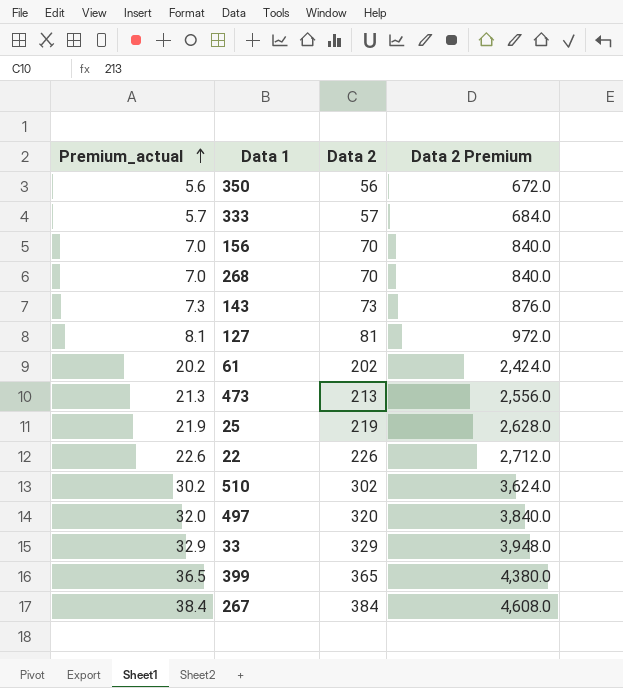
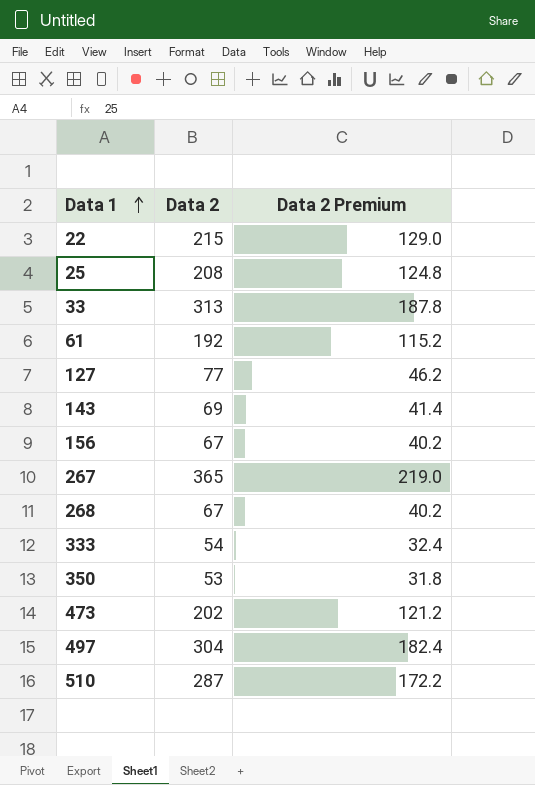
row order: Premium_actual ascending -> Data 1 ascending
column Premium_actual | formula: [Data 2] * 0.1 -> none
column Data 2 Premium | formula: [Data 2] * 12 -> [Data 2] * 0.6
row 399: 36.5 | 365 | 4,380.0 -> none
22 | Data 2: 226 -> 215
25 | Data 2: 219 -> 208
33 | Data 2: 329 -> 313
61 | Data 2: 202 -> 192
127 | Data 2: 81 -> 77
143 | Data 2: 73 -> 69
156 | Data 2: 70 -> 67
267 | Data 2: 384 -> 365
268 | Data 2: 70 -> 67
333 | Data 2: 57 -> 54
350 | Data 2: 56 -> 53
473 | Data 2: 213 -> 202
497 | Data 2: 320 -> 304
510 | Data 2: 302 -> 287

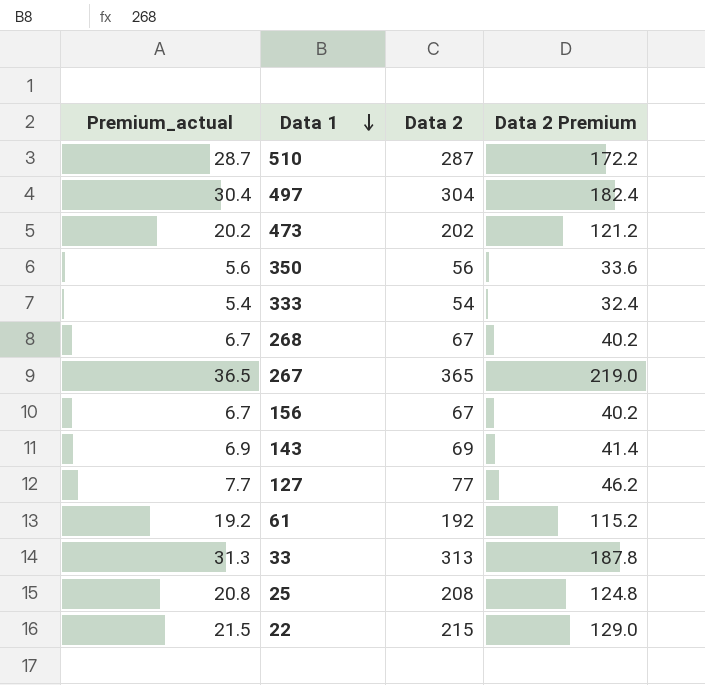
row order: Data 1 ascending -> Data 1 descending
column Premium_actual | formula: none -> [Data 2] * 0.1
350 | Data 2: 53 -> 56
350 | Data 2 Premium: 31.8 -> 33.6

